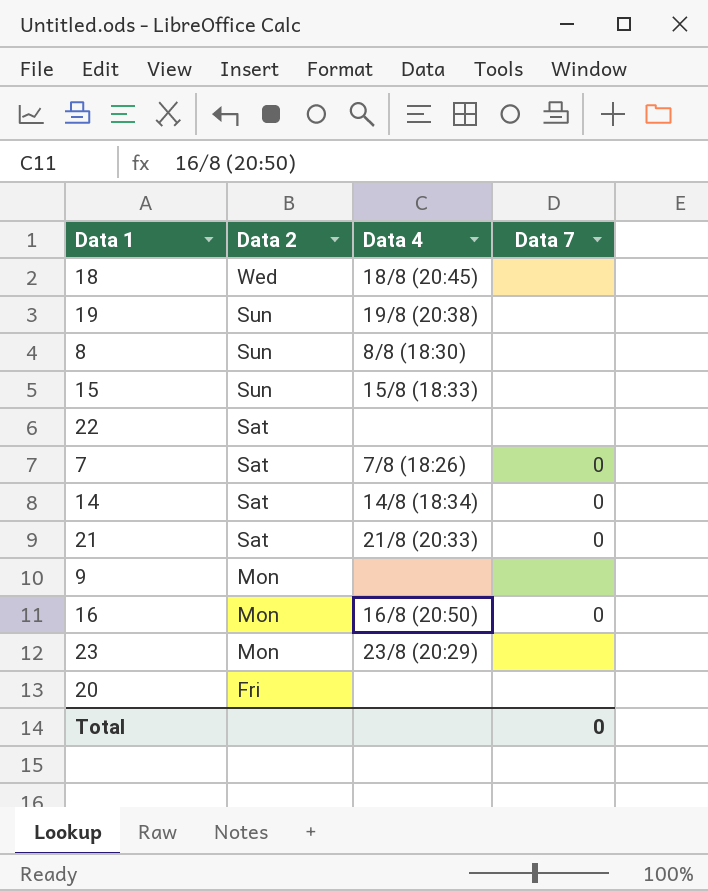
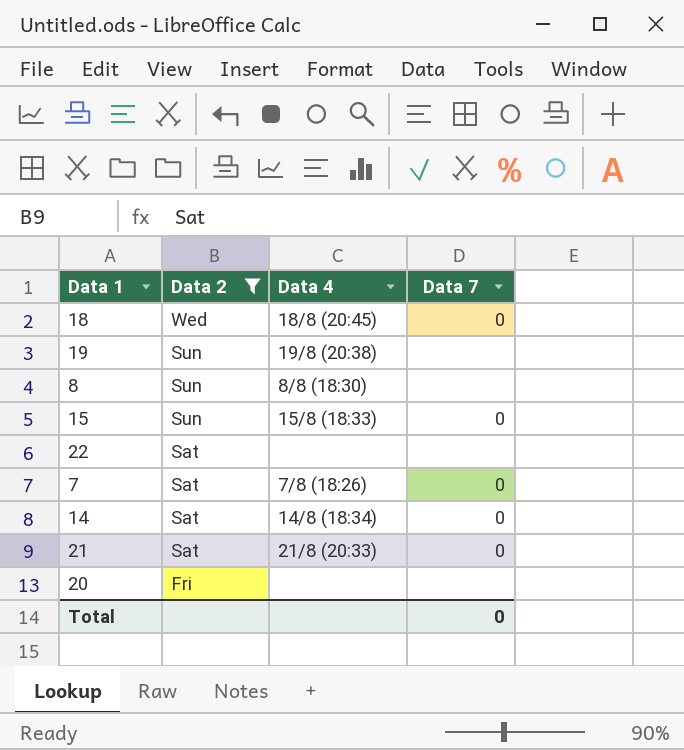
filter: none -> Data 2 != Mon
18 | Data 7: none -> 0
15 | Data 7: none -> 0

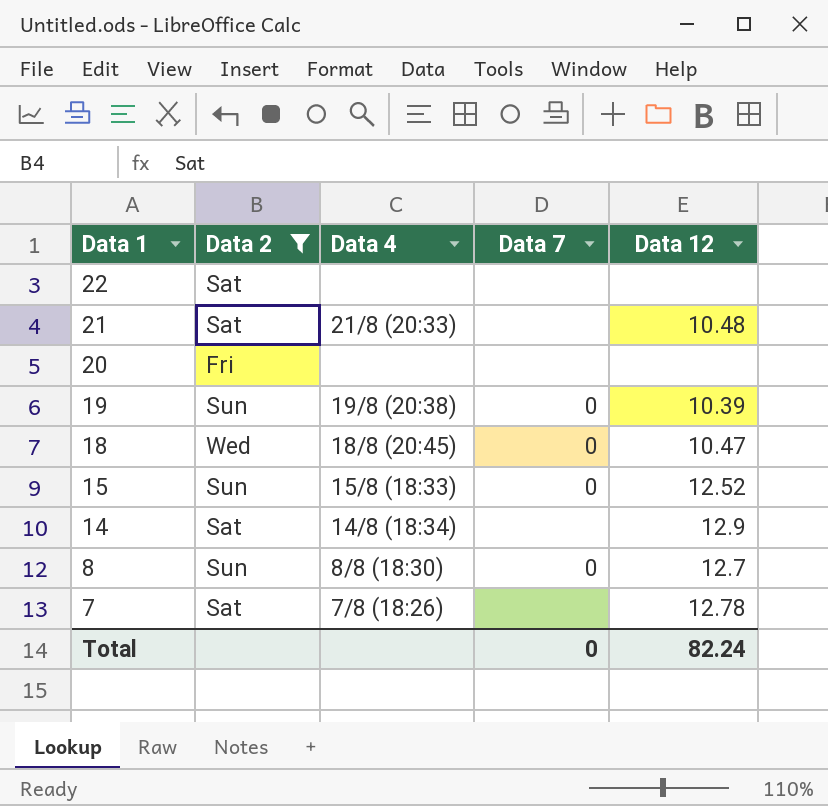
row order: Data 2 descending -> Data 1 descending
column Data 12 | position: none -> 5
21 | Data 7: 0 -> none
19 | Data 7: none -> 0
14 | Data 7: 0 -> none
8 | Data 7: none -> 0
7 | Data 7: 0 -> none

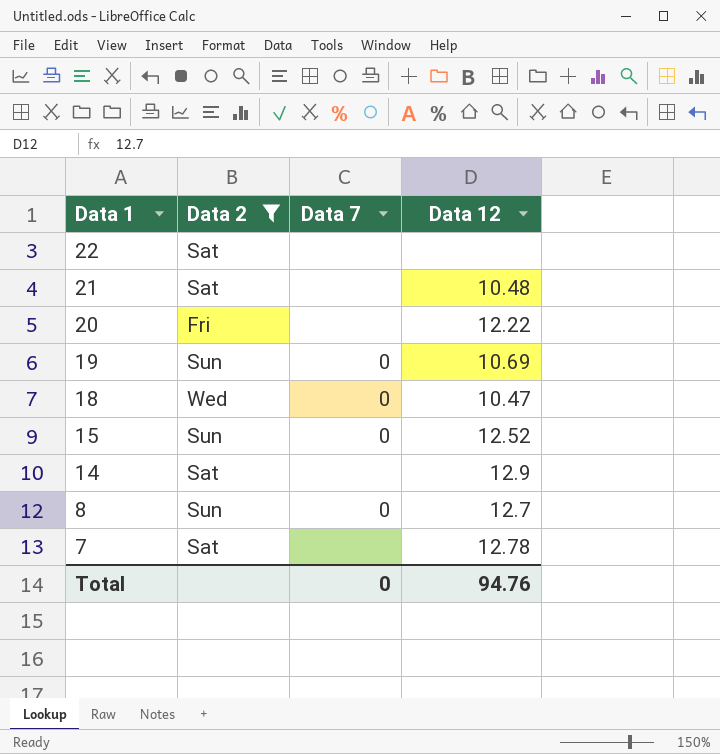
column Data 4 | position: 3 -> none
20 | Data 12: none -> 12.22
19 | Data 12: 10.39 -> 10.69
Total | Data 12: 82.24 -> 94.76

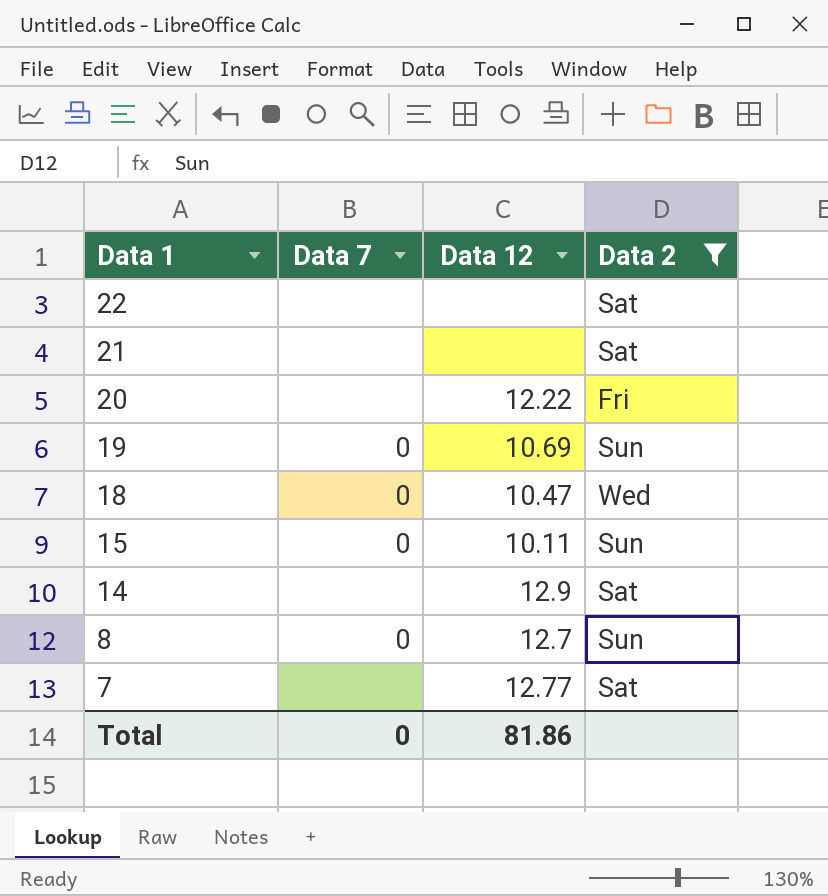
column Data 2 | position: 2 -> 4
21 | Data 12: 10.48 -> none
15 | Data 12: 12.52 -> 10.11
7 | Data 12: 12.78 -> 12.77
Total | Data 12: 94.76 -> 81.86

